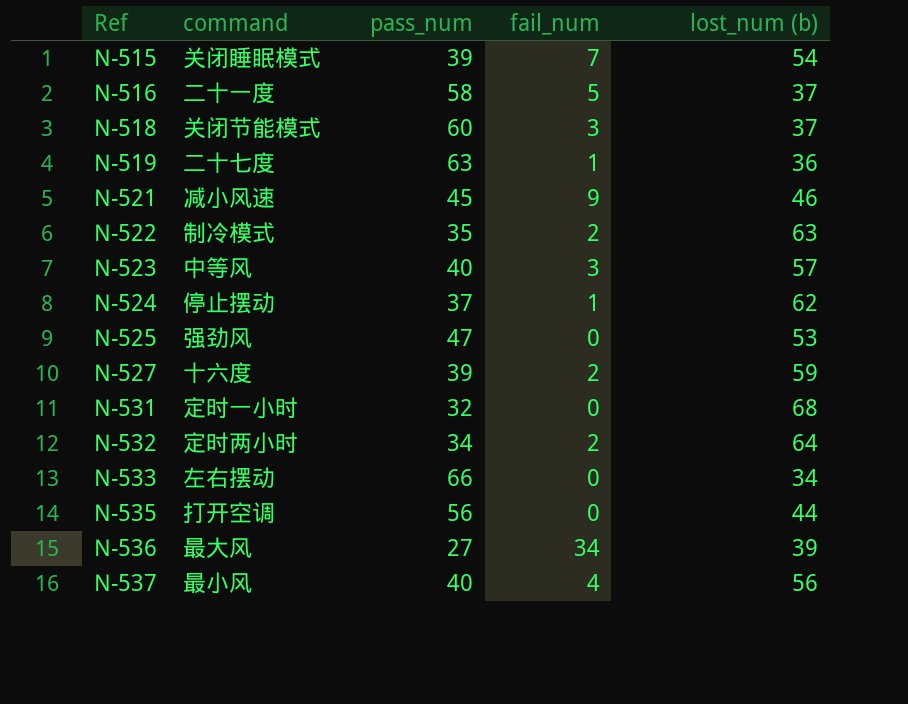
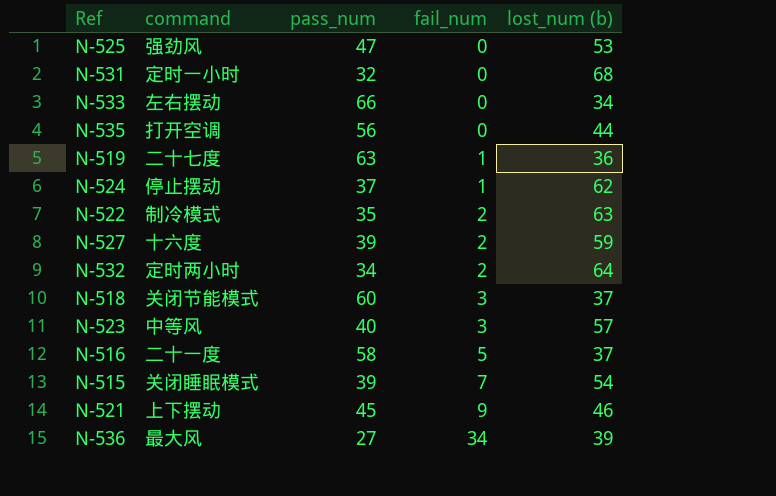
row order: Ref ascending -> fail_num ascending
row N-537: 最小风 | 40 | 4 | 56 -> none
N-521 | command: 减小风速 -> 上下摆动

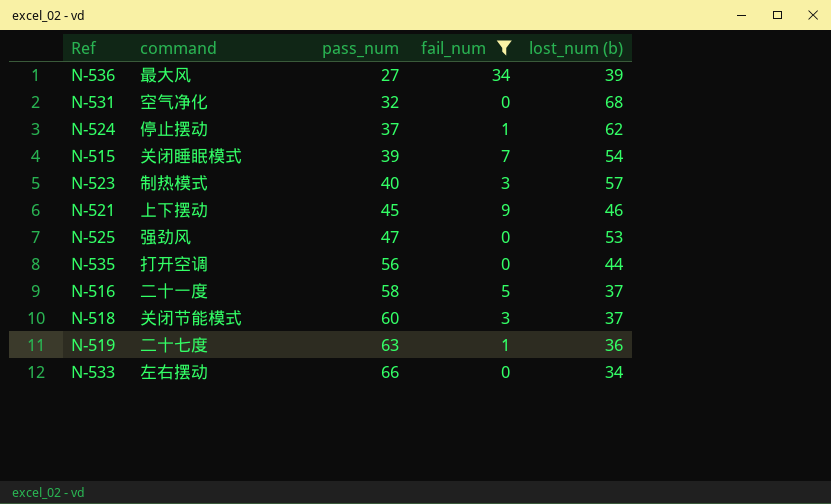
filter: none -> fail_num != 2
row order: fail_num ascending -> pass_num ascending
N-531 | command: 定时一小时 -> 空气净化
N-523 | command: 中等风 -> 制热模式

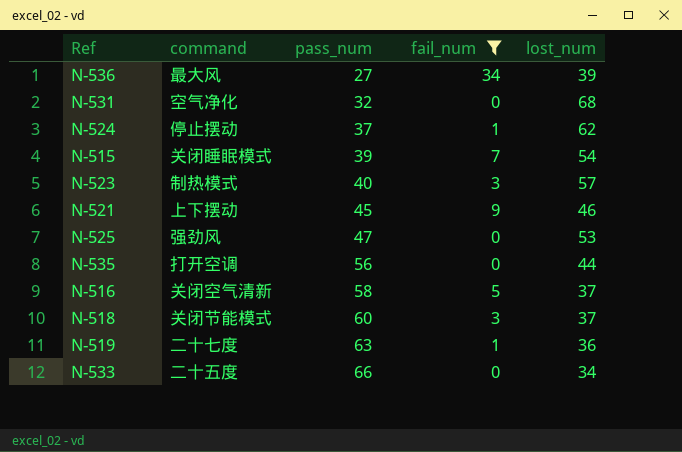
column name: lost_num (b) -> lost_num
N-516 | command: 二十一度 -> 关闭空气清新
N-533 | command: 左右摆动 -> 二十五度

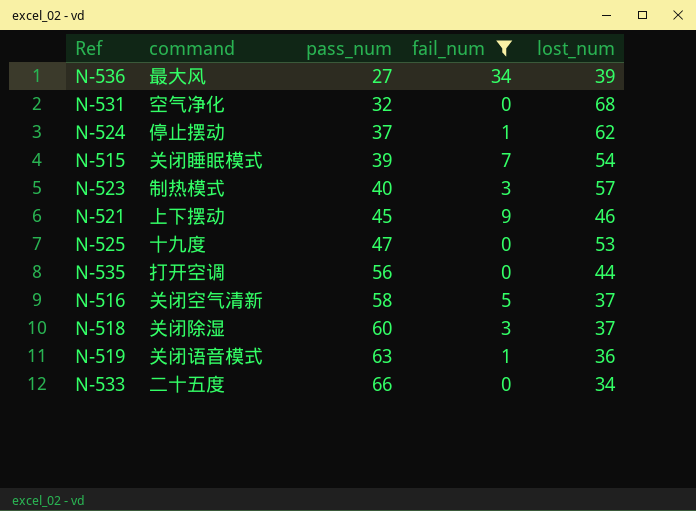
N-525 | command: 强劲风 -> 十九度
N-518 | command: 关闭节能模式 -> 关闭除湿
N-519 | command: 二十七度 -> 关闭语音模式

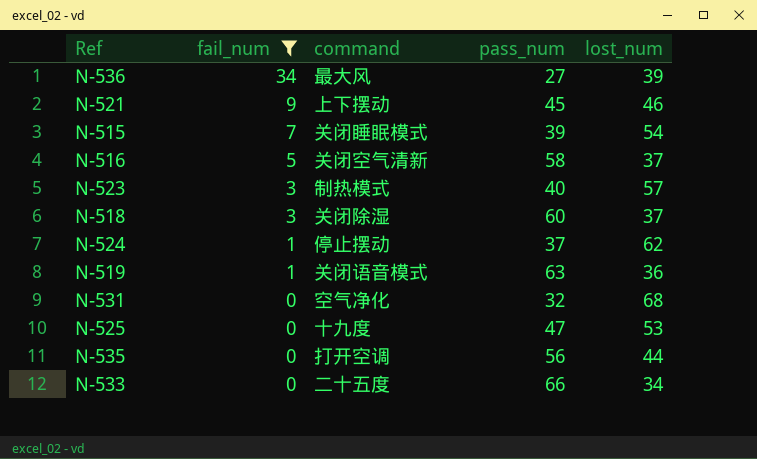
row order: pass_num ascending -> fail_num descending
column fail_num | position: 4 -> 2

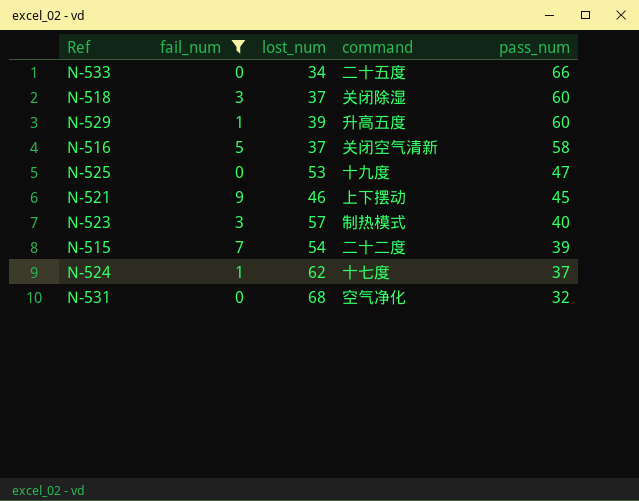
row order: fail_num descending -> pass_num descending
column lost_num | position: 5 -> 3
row N-536: 34 | 最大风 | 27 | 39 -> none
row N-519: 1 | 关闭语音模式 | 63 | 36 -> none
row N-535: 0 | 打开空调 | 56 | 44 -> none
row N-529: none -> 1 | 39 | 升高五度 | 60
N-515 | command: 关闭睡眠模式 -> 二十二度
N-524 | command: 停止摆动 -> 十七度

